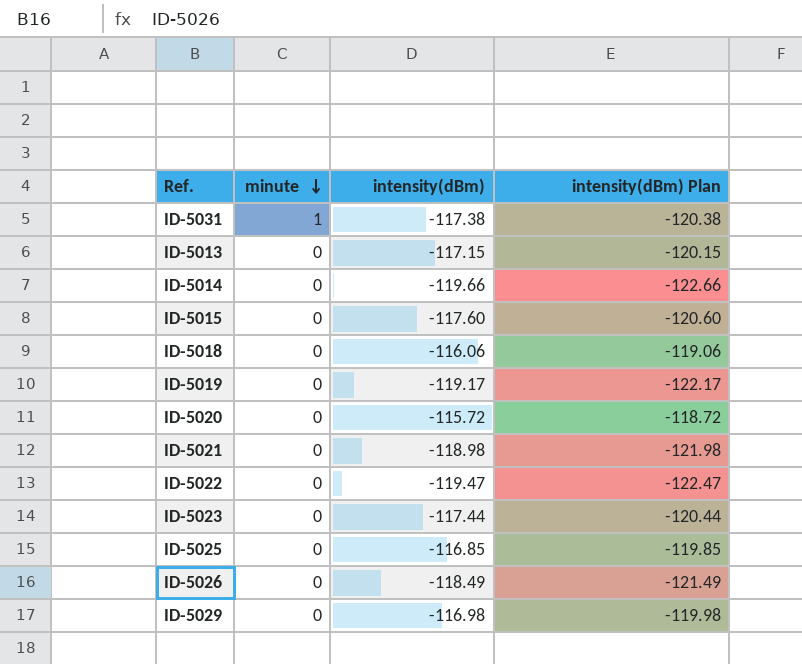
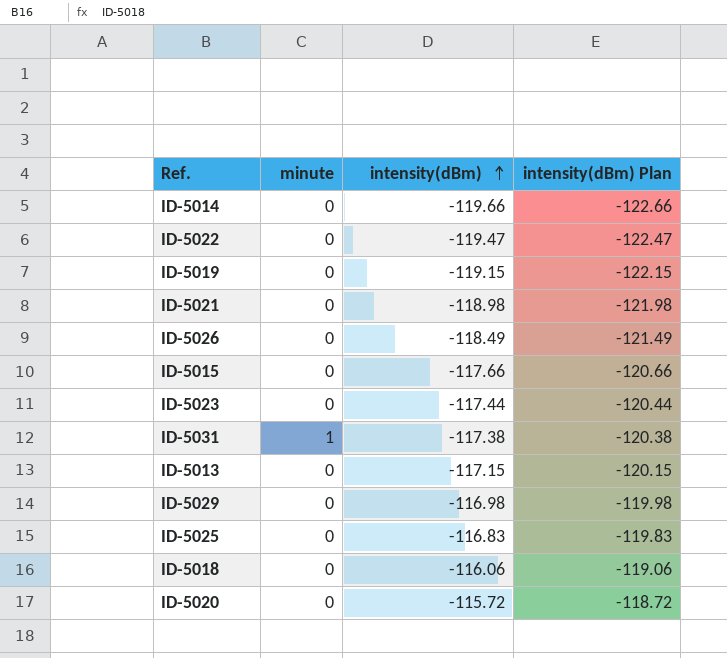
row order: minute descending -> intensity(dBm) ascending
ID-5019 | intensity(dBm): -119.17 -> -119.15
ID-5019 | intensity(dBm) Plan: -122.17 -> -122.15
ID-5015 | intensity(dBm): -117.60 -> -117.66
ID-5015 | intensity(dBm) Plan: -120.60 -> -120.66
ID-5025 | intensity(dBm): -116.85 -> -116.83
ID-5025 | intensity(dBm) Plan: -119.85 -> -119.83

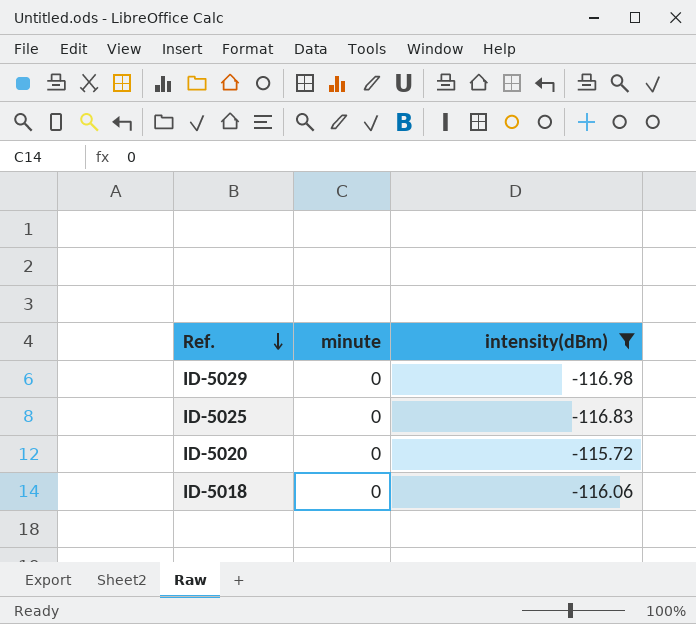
filter: none -> intensity(dBm) >= -116.98
row order: intensity(dBm) ascending -> Ref. descending
column intensity(dBm) Plan | formula: [intensity(dBm)] - 3 -> none

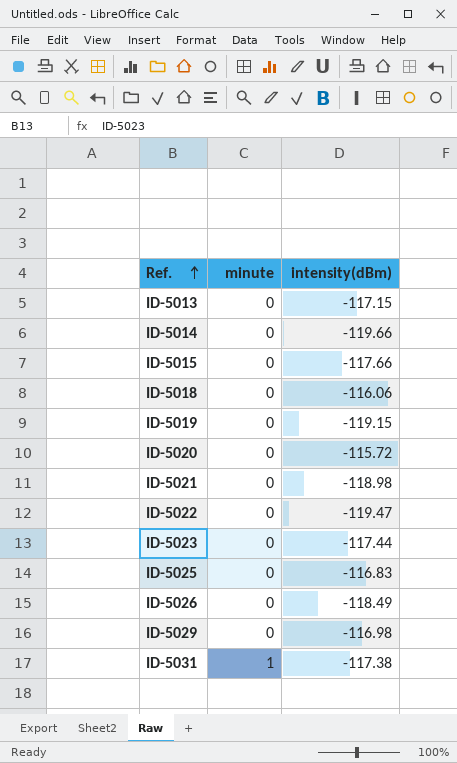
filter: intensity(dBm) >= -116.98 -> none
row order: Ref. descending -> Ref. ascending

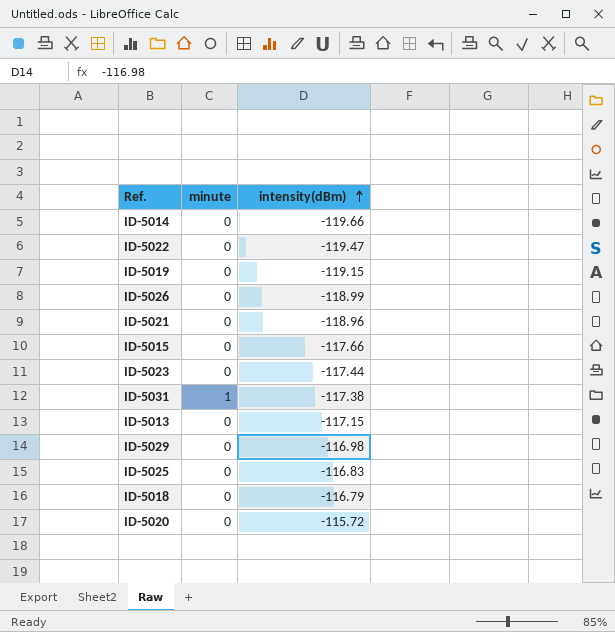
row order: Ref. ascending -> intensity(dBm) ascending
ID-5026 | intensity(dBm): -118.49 -> -118.99
ID-5021 | intensity(dBm): -118.98 -> -118.96
ID-5018 | intensity(dBm): -116.06 -> -116.79

